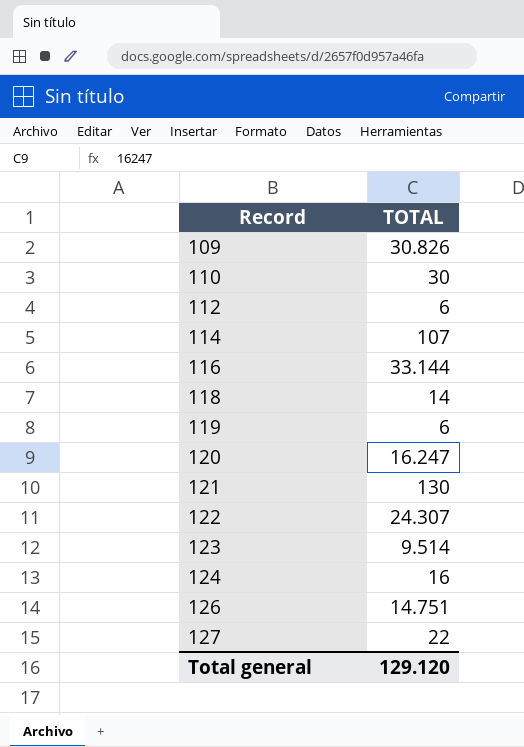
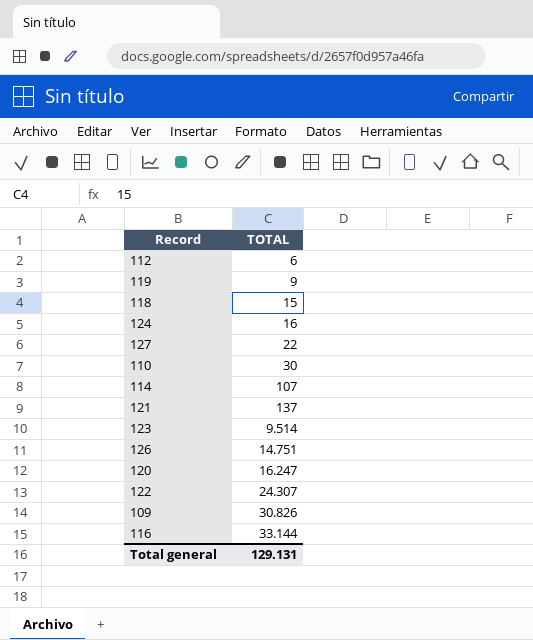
row order: Record ascending -> TOTAL ascending
119 | TOTAL: 6 -> 9
118 | TOTAL: 14 -> 15
121 | TOTAL: 130 -> 137
Total general | TOTAL: 129.120 -> 129.131

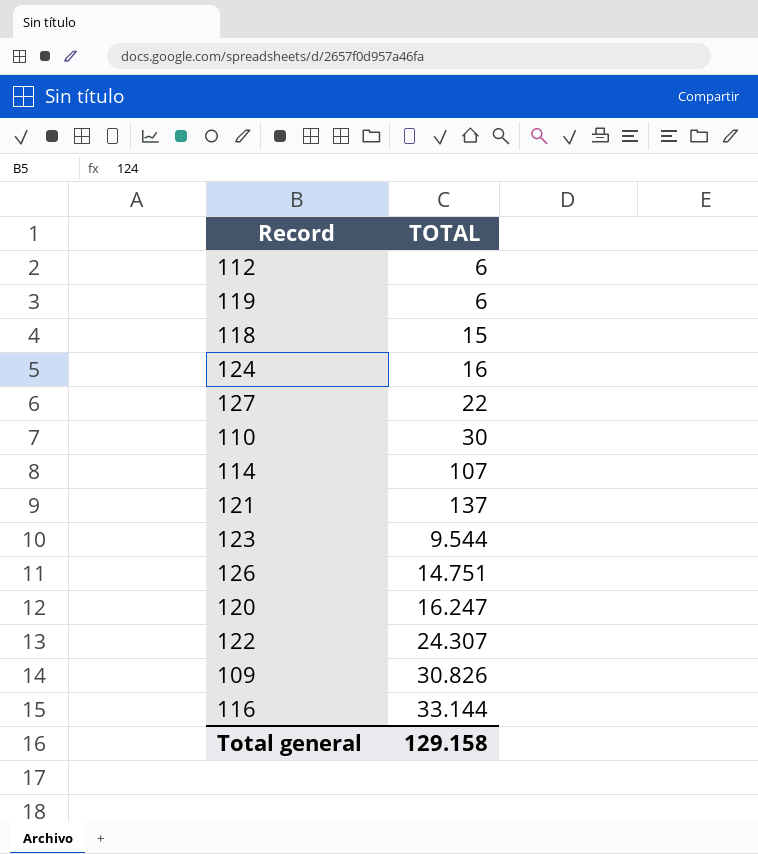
119 | TOTAL: 9 -> 6
123 | TOTAL: 9.514 -> 9.544
Total general | TOTAL: 129.131 -> 129.158

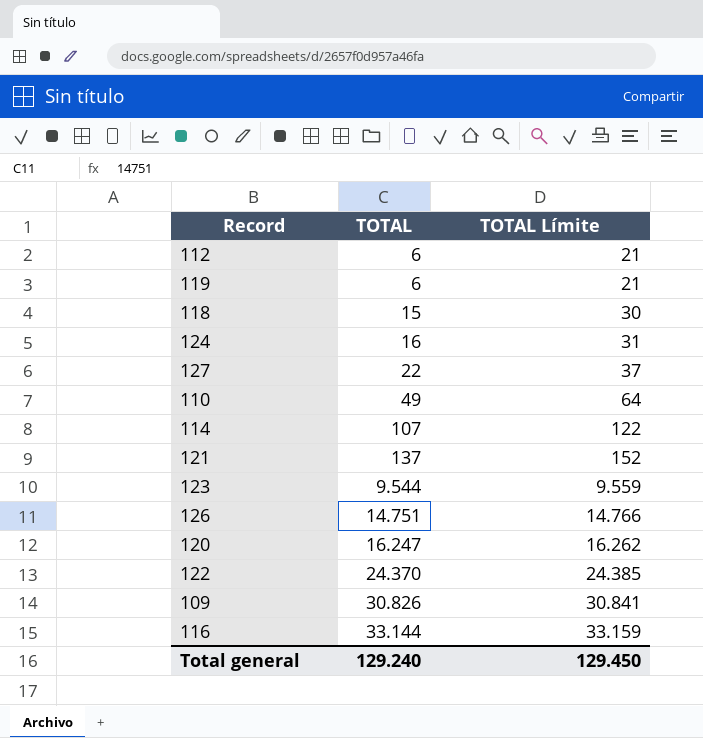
column TOTAL Límite | formula: none -> [TOTAL] + 15
110 | TOTAL: 30 -> 49
122 | TOTAL: 24.307 -> 24.370
Total general | TOTAL: 129.158 -> 129.240

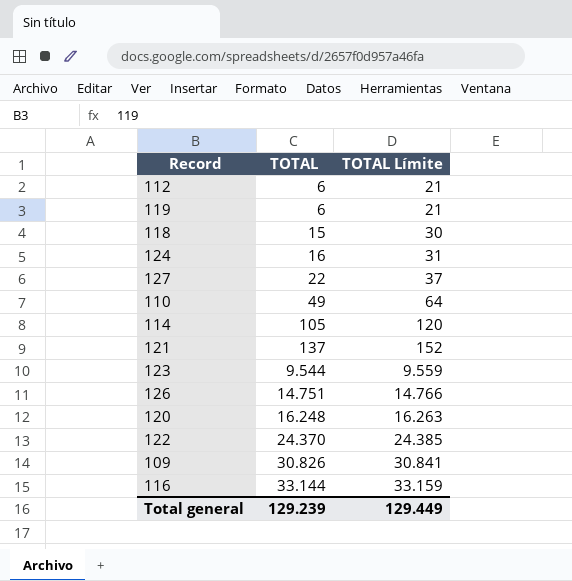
114 | TOTAL: 107 -> 105
114 | TOTAL Límite: 122 -> 120
120 | TOTAL: 16.247 -> 16.248
120 | TOTAL Límite: 16.262 -> 16.263
Total general | TOTAL: 129.240 -> 129.239
Total general | TOTAL Límite: 129.450 -> 129.449

